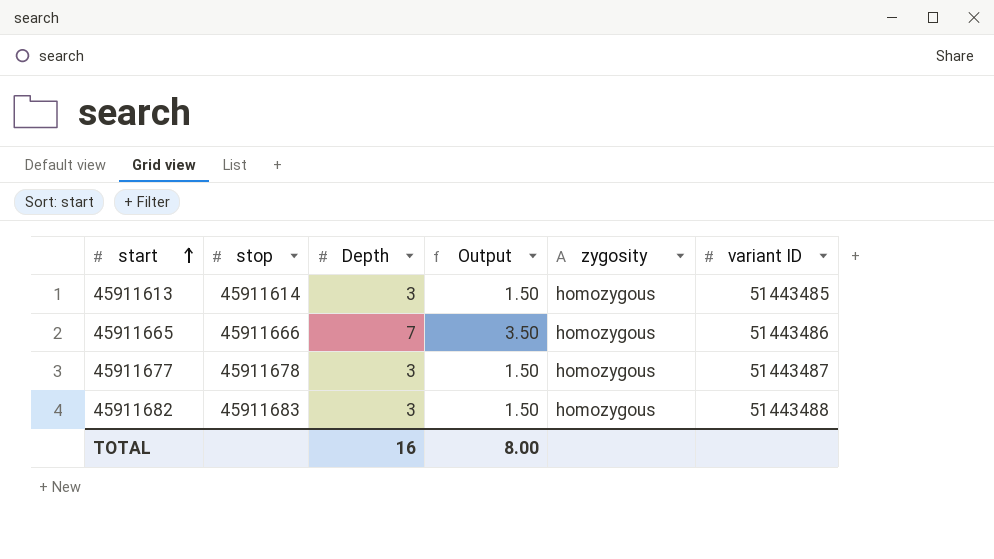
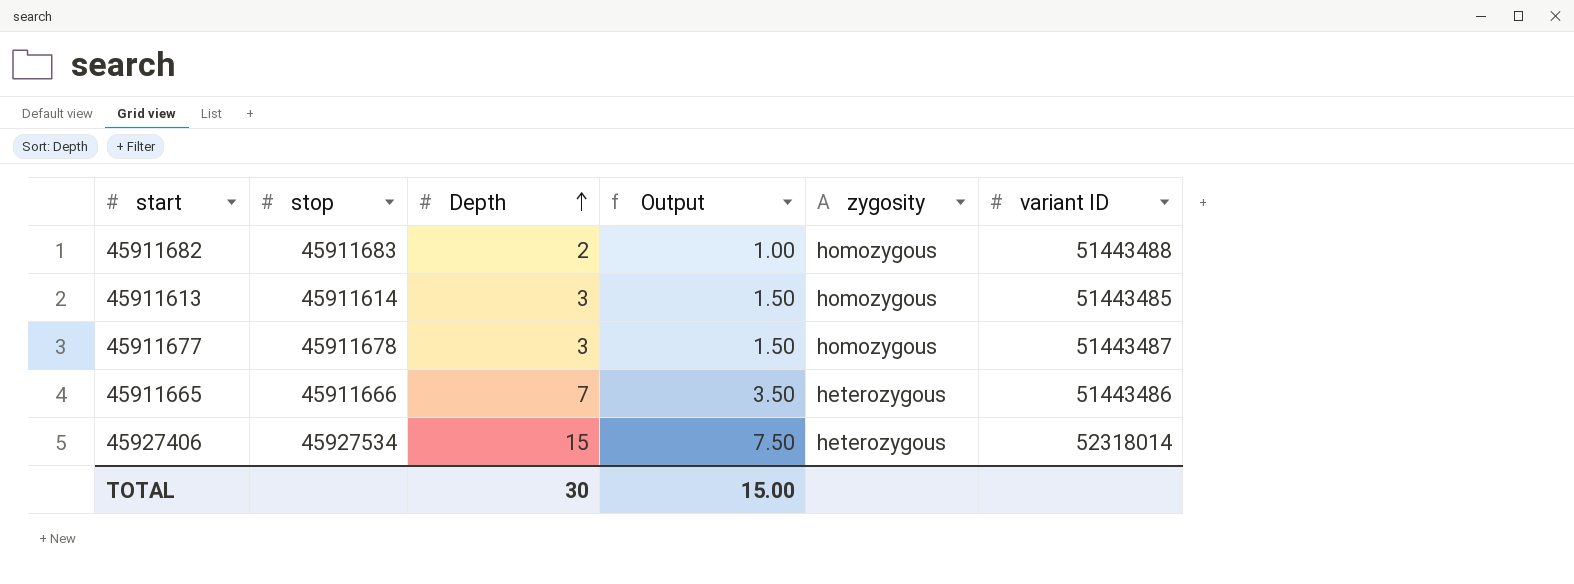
row order: start ascending -> Depth ascending
45911682 | Depth: 3 -> 2
45911682 | Output: 1.50 -> 1.00
45911665 | zygosity: homozygous -> heterozygous
row 45927406: none -> 45927534 | 15 | 7.50 | heterozygous | 52318014
TOTAL | Depth: 16 -> 30
TOTAL | Output: 8.00 -> 15.00

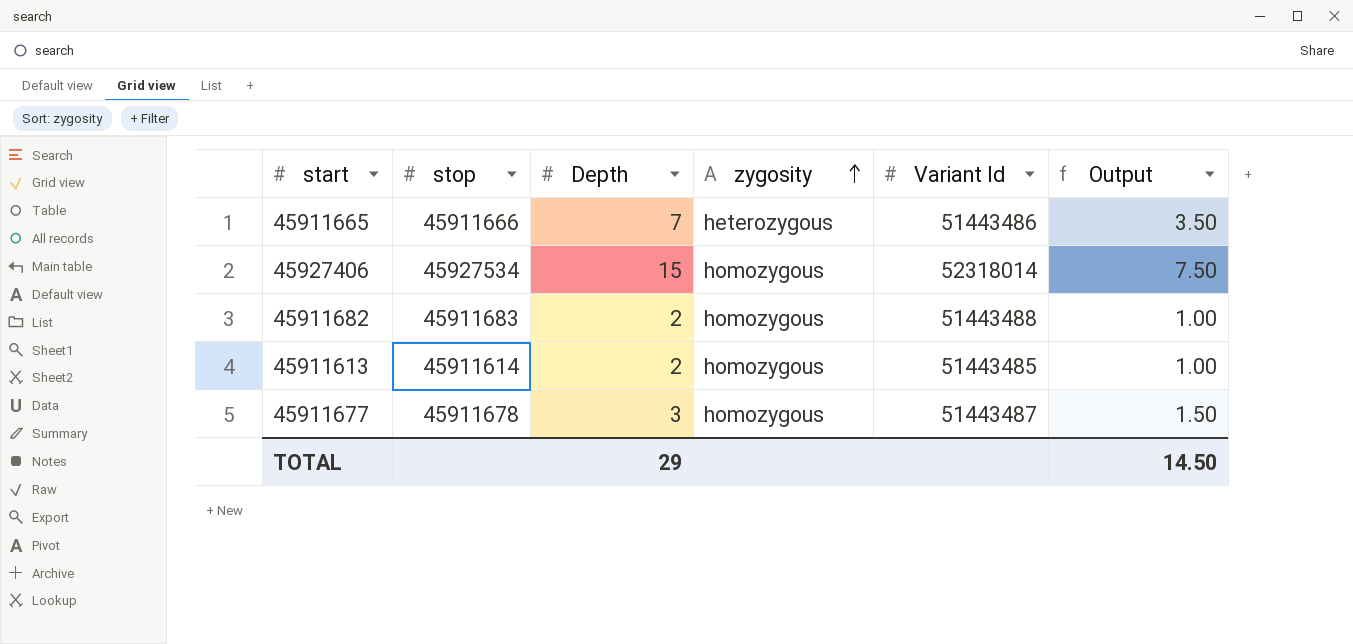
row order: Depth ascending -> zygosity ascending
column name: variant ID -> Variant Id
column Output | position: 4 -> 6
45927406 | zygosity: heterozygous -> homozygous
45911613 | Depth: 3 -> 2
45911613 | Output: 1.50 -> 1.00
TOTAL | Depth: 30 -> 29
TOTAL | Output: 15.00 -> 14.50

